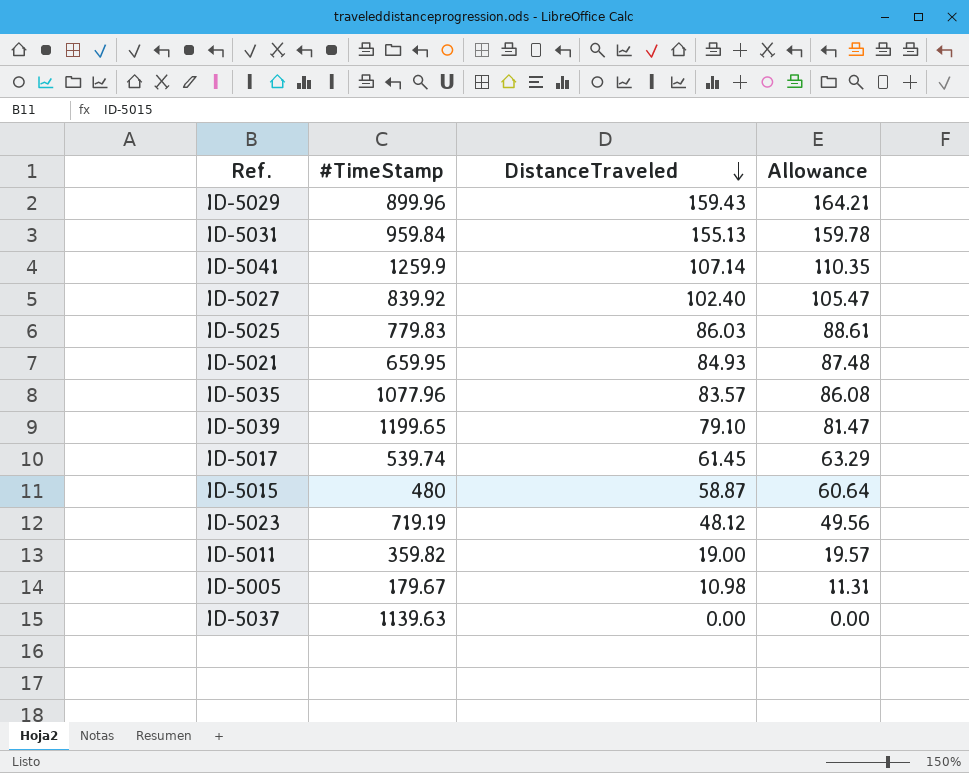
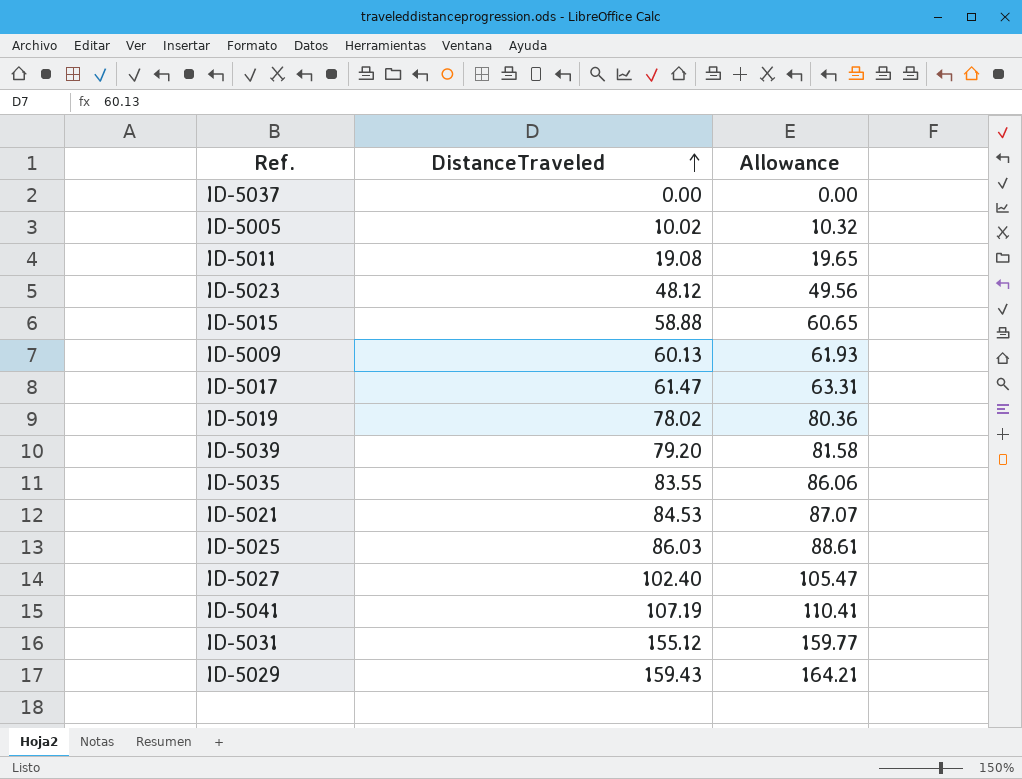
row order: DistanceTraveled descending -> DistanceTraveled ascending
column #TimeStamp | position: 2 -> none
ID-5005 | DistanceTraveled: 10.98 -> 10.02
ID-5005 | Allowance: 11.31 -> 10.32
ID-5011 | DistanceTraveled: 19.00 -> 19.08
ID-5011 | Allowance: 19.57 -> 19.65
ID-5015 | DistanceTraveled: 58.87 -> 58.88
ID-5015 | Allowance: 60.64 -> 60.65
row ID-5009: none -> 60.13 | 61.93
ID-5017 | DistanceTraveled: 61.45 -> 61.47
ID-5017 | Allowance: 63.29 -> 63.31
row ID-5019: none -> 78.02 | 80.36
ID-5039 | DistanceTraveled: 79.10 -> 79.20
ID-5039 | Allowance: 81.47 -> 81.58
ID-5035 | DistanceTraveled: 83.57 -> 83.55
ID-5035 | Allowance: 86.08 -> 86.06
ID-5021 | DistanceTraveled: 84.93 -> 84.53
ID-5021 | Allowance: 87.48 -> 87.07
ID-5041 | DistanceTraveled: 107.14 -> 107.19
ID-5041 | Allowance: 110.35 -> 110.41
ID-5031 | DistanceTraveled: 155.13 -> 155.12
ID-5031 | Allowance: 159.78 -> 159.77

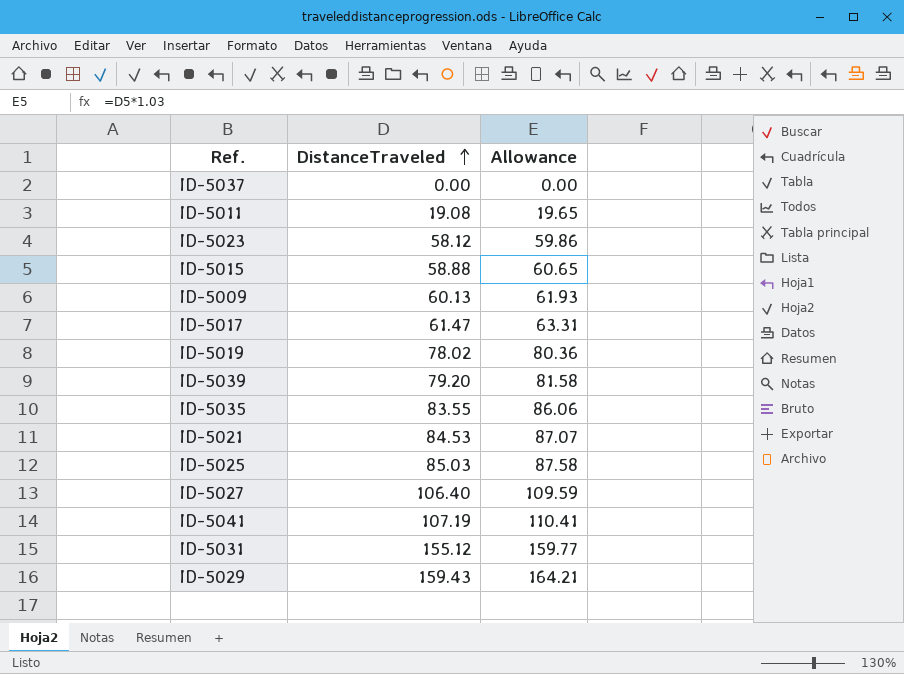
row ID-5005: 10.02 | 10.32 -> none
ID-5023 | DistanceTraveled: 48.12 -> 58.12
ID-5023 | Allowance: 49.56 -> 59.86
ID-5025 | DistanceTraveled: 86.03 -> 85.03
ID-5025 | Allowance: 88.61 -> 87.58
ID-5027 | DistanceTraveled: 102.40 -> 106.40
ID-5027 | Allowance: 105.47 -> 109.59

